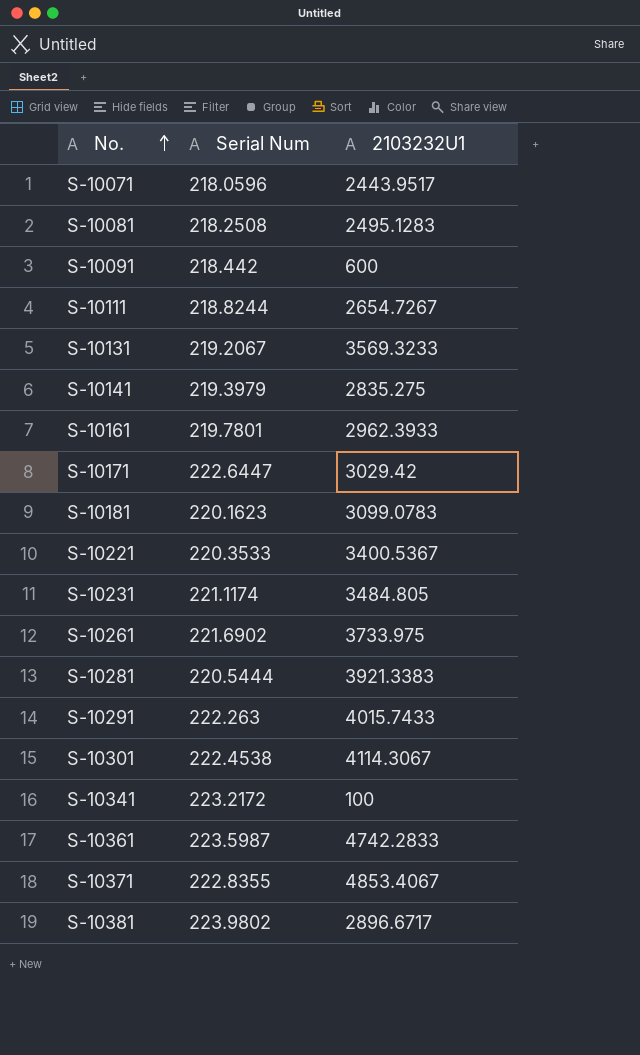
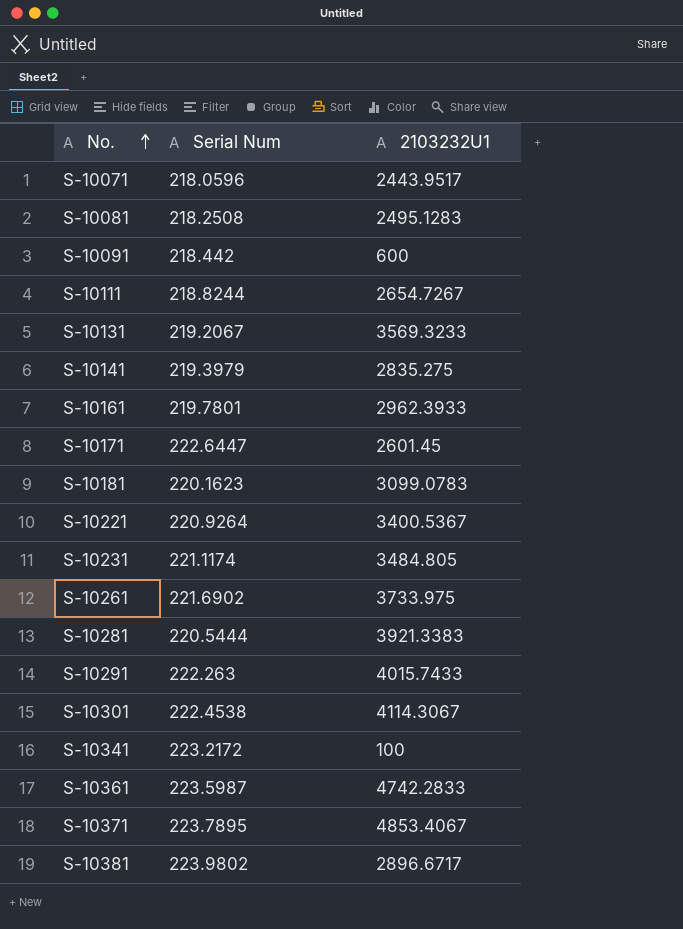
S-10171 | 2103232U1: 3029.42 -> 2601.45
S-10221 | Serial Num: 220.3533 -> 220.9264
S-10371 | Serial Num: 222.8355 -> 223.7895

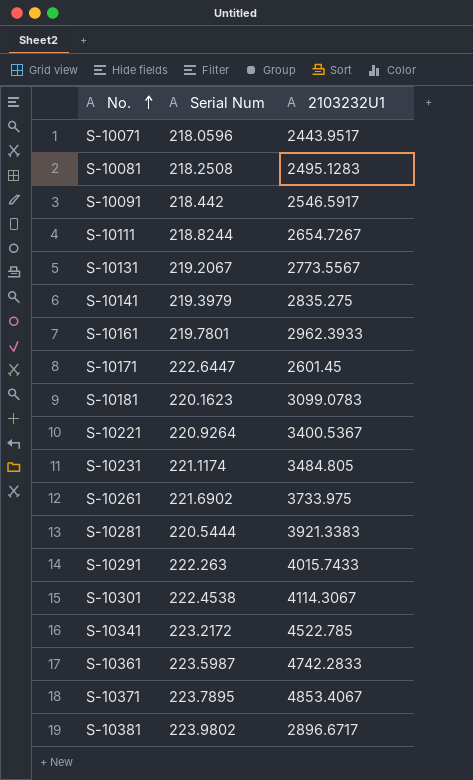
S-10091 | 2103232U1: 600 -> 2546.5917
S-10131 | 2103232U1: 3569.3233 -> 2773.5567
S-10341 | 2103232U1: 100 -> 4522.785

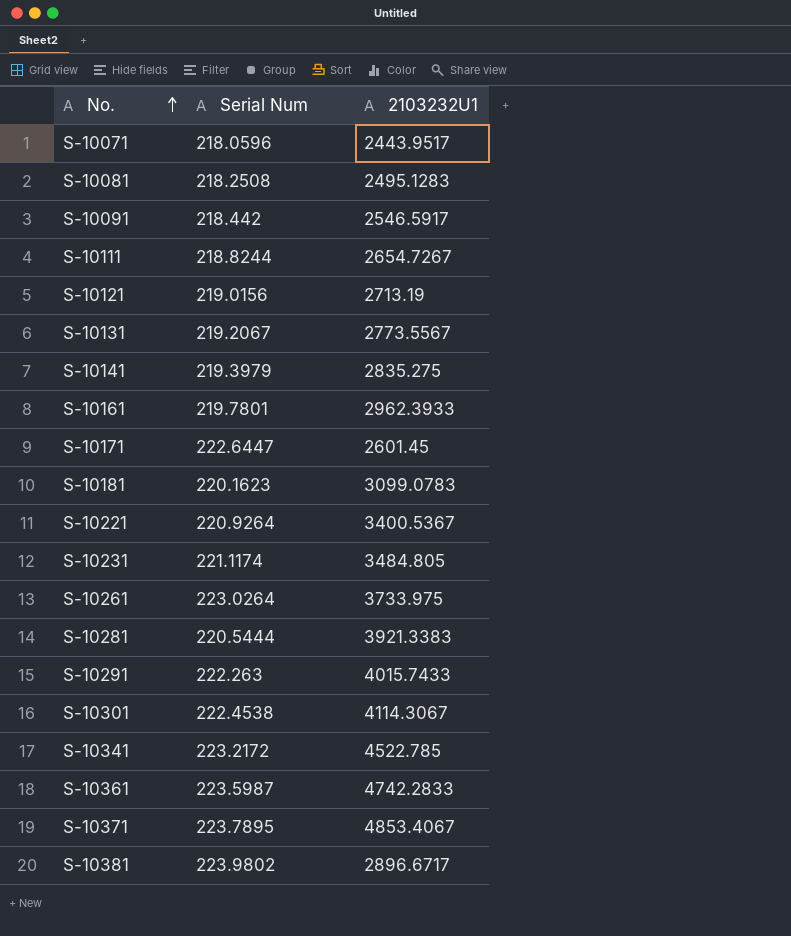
row S-10121: none -> 219.0156 | 2713.19
S-10261 | Serial Num: 221.6902 -> 223.0264

